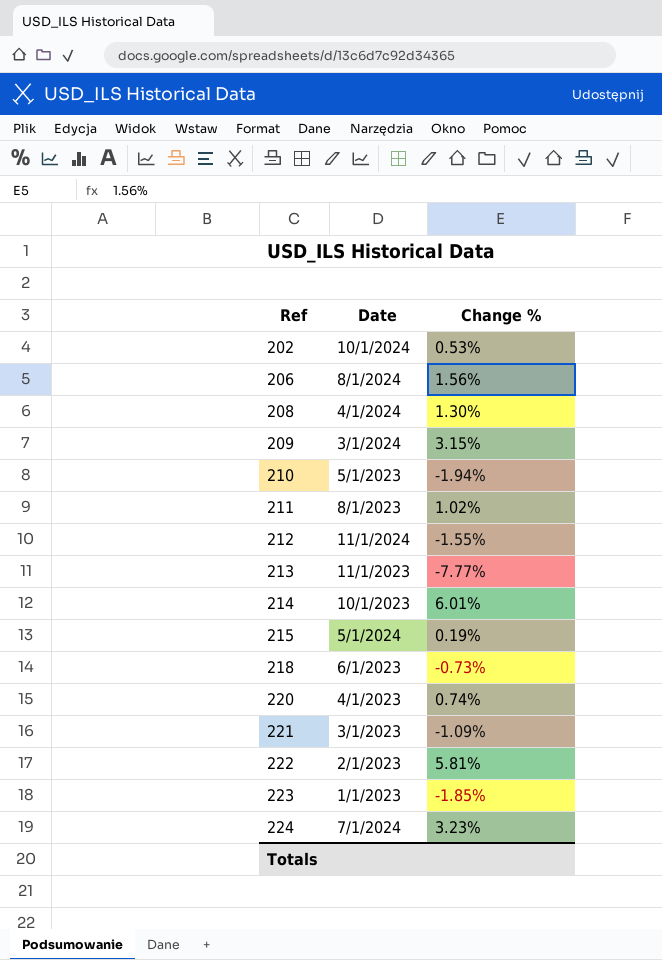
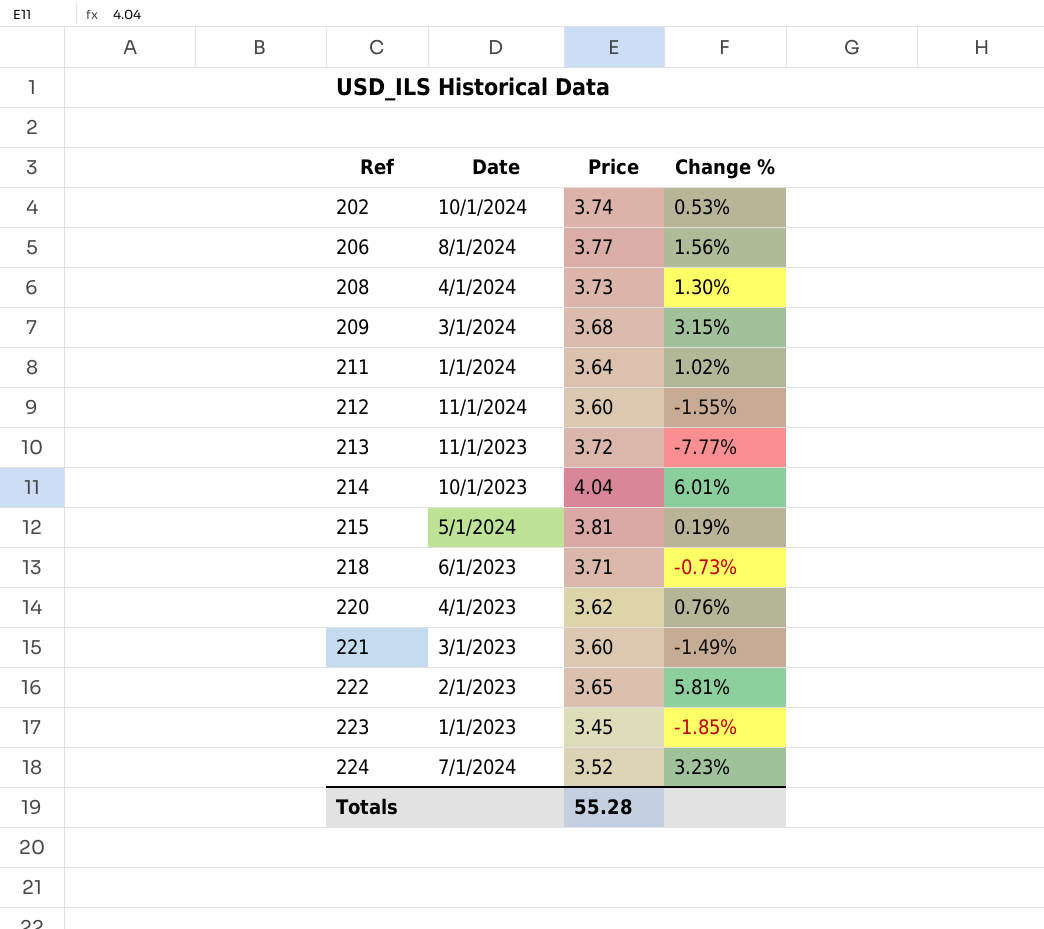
column Price | position: none -> 3
row 210: 5/1/2023 | -1.94% -> none
211 | Date: 8/1/2023 -> 1/1/2024
220 | Change %: 0.74% -> 0.76%
221 | Change %: -1.09% -> -1.49%

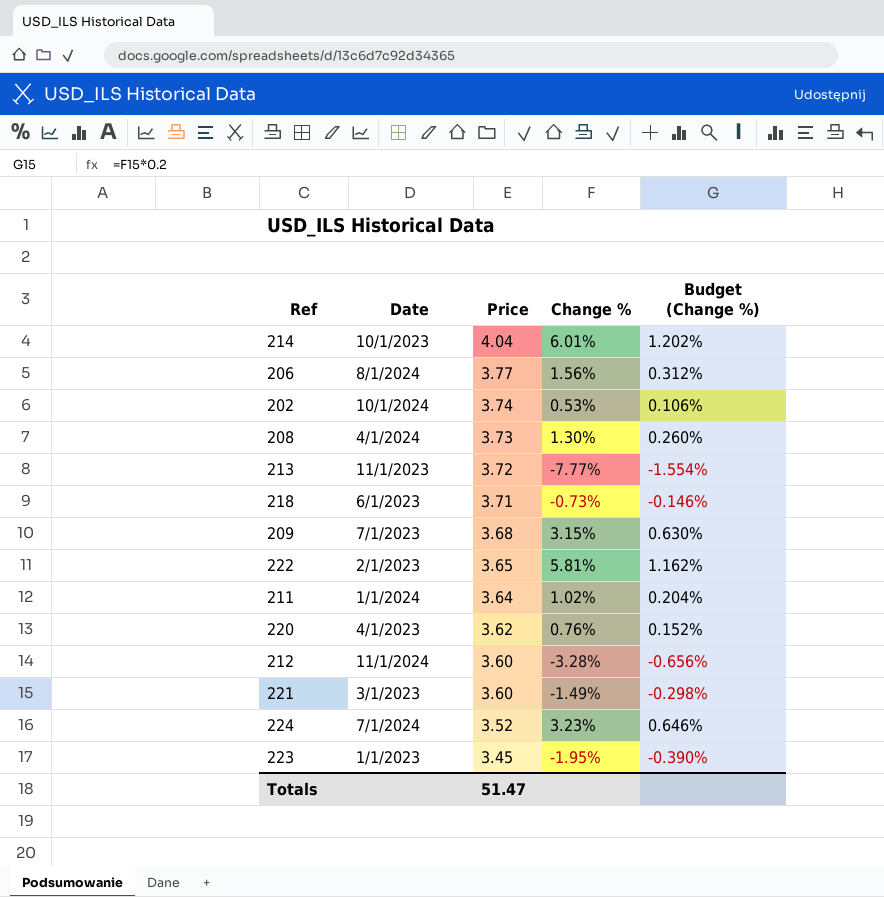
row order: Ref ascending -> Price descending
column Budget (Change %) | formula: none -> [Change %] * 0.2
row 215: 5/1/2024 | 3.81 | 0.19% -> none
209 | Date: 3/1/2024 -> 7/1/2023
212 | Change %: -1.55% -> -3.28%
223 | Change %: -1.85% -> -1.95%
Totals | Price: 55.28 -> 51.47

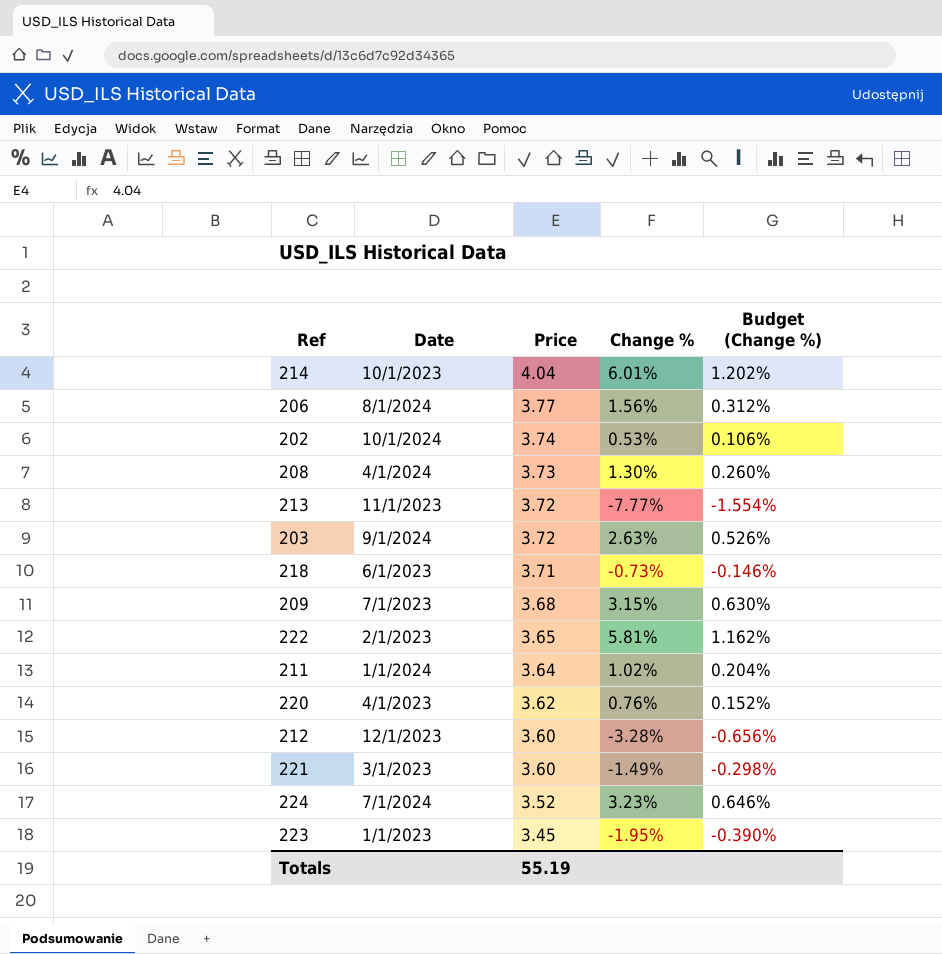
row 203: none -> 9/1/2024 | 3.72 | 2.63% | 0.526%
212 | Date: 11/1/2024 -> 12/1/2023
Totals | Price: 51.47 -> 55.19

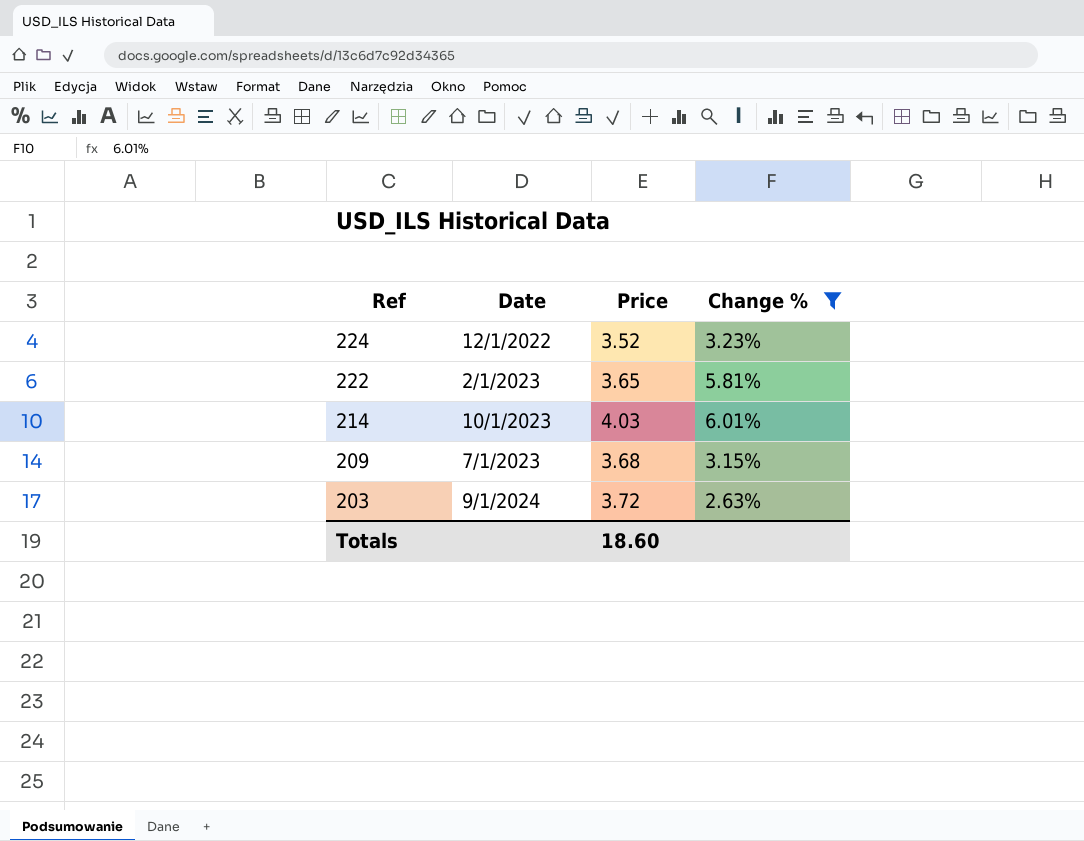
filter: none -> Change % >= 2.63%
row order: Price descending -> Ref descending
column Budget (Change %) | formula: [Change %] * 0.2 -> none
224 | Date: 7/1/2024 -> 12/1/2022
214 | Price: 4.04 -> 4.03
Totals | Price: 55.19 -> 18.60

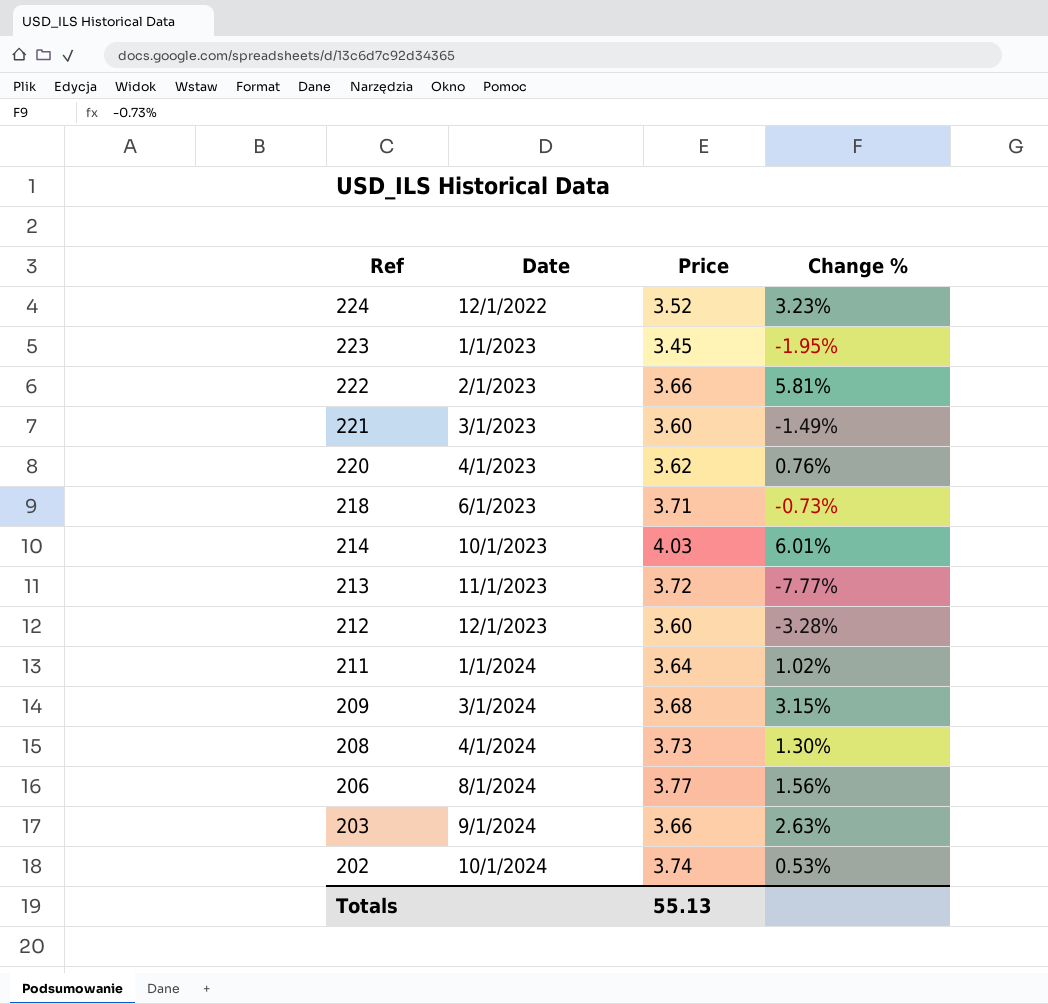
filter: Change % >= 2.63% -> none
222 | Price: 3.65 -> 3.66
209 | Date: 7/1/2023 -> 3/1/2024
203 | Price: 3.72 -> 3.66
Totals | Price: 18.60 -> 55.13

